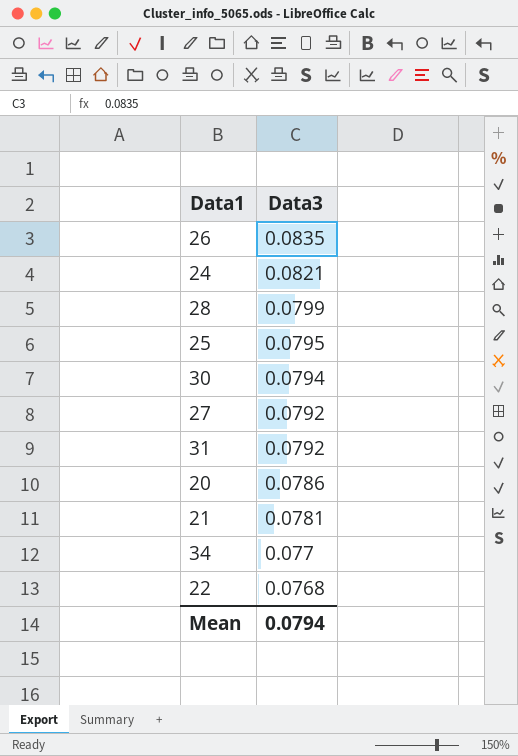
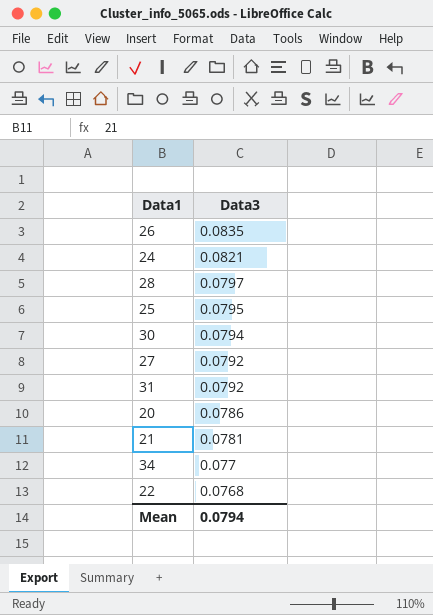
28 | Data3: 0.0799 -> 0.0797

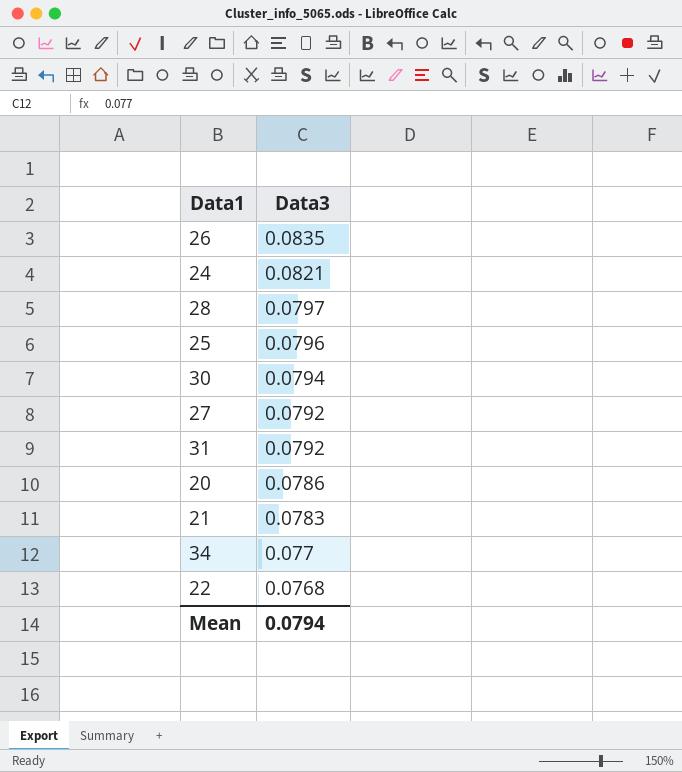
25 | Data3: 0.0795 -> 0.0796
21 | Data3: 0.0781 -> 0.0783

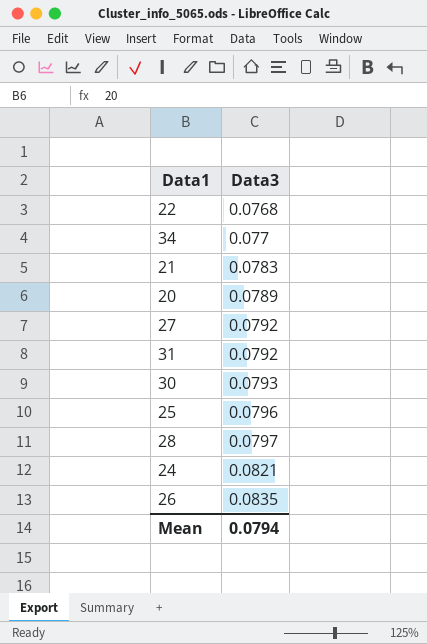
row order: Data3 descending -> Data3 ascending
20 | Data3: 0.0786 -> 0.0789
30 | Data3: 0.0794 -> 0.0793

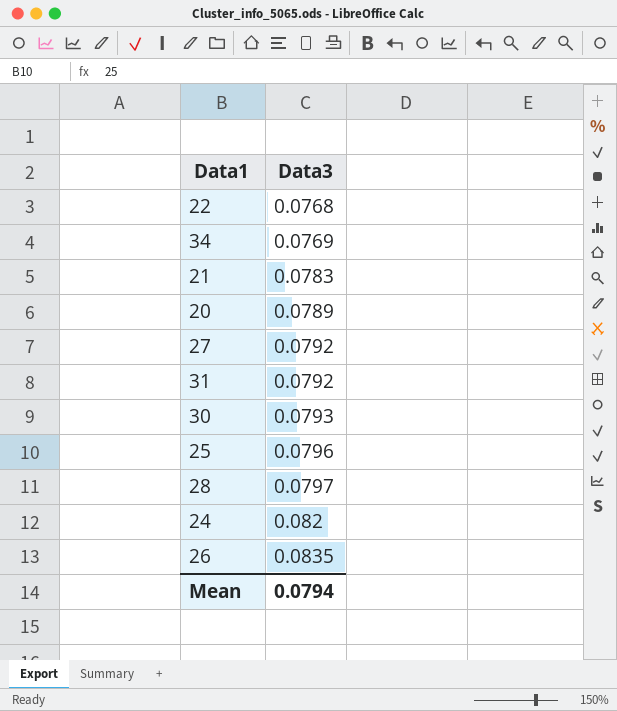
34 | Data3: 0.077 -> 0.0769
24 | Data3: 0.0821 -> 0.082

